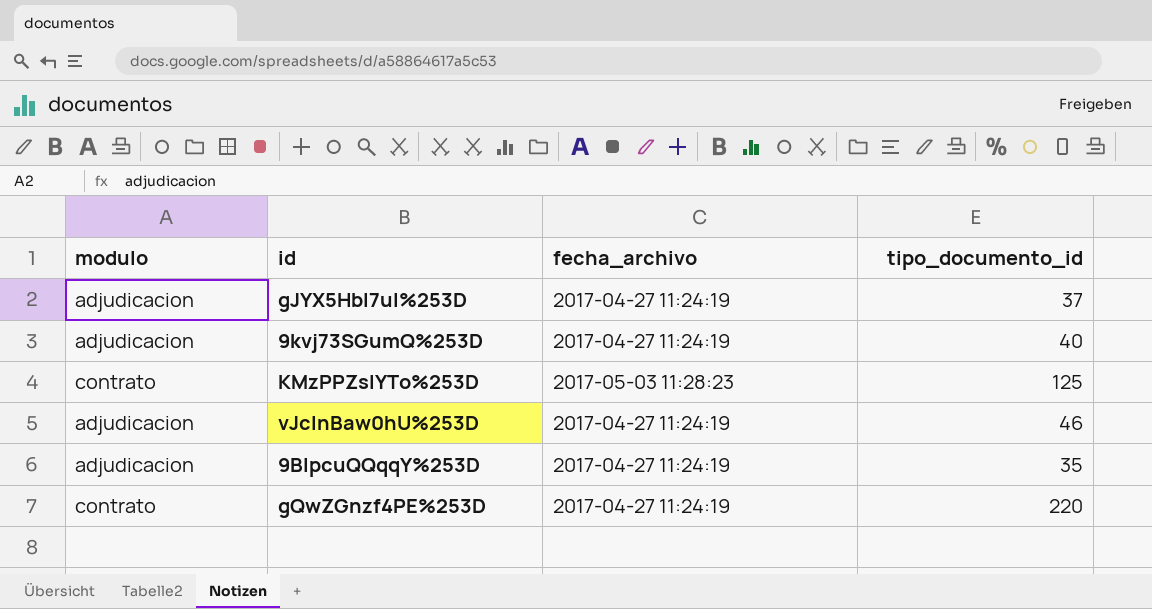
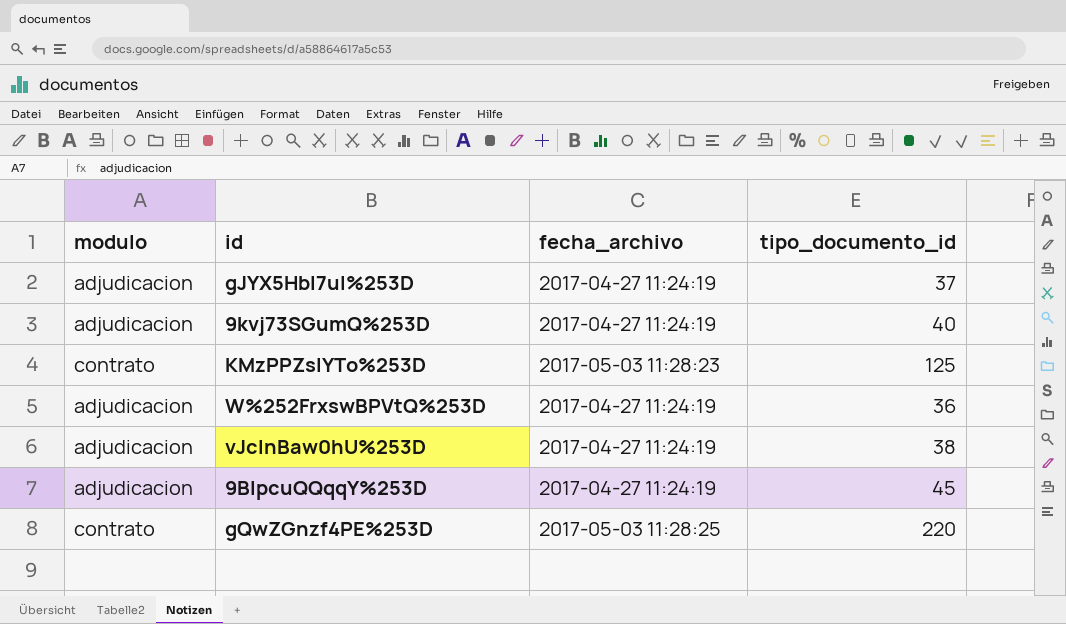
row W%252FrxswBPVtQ%253D: none -> adjudicacion | 2017-04-27 11:24:19 | 36
vJcInBaw0hU%253D | tipo_documento_id: 46 -> 38
9BIpcuQQqqY%253D | tipo_documento_id: 35 -> 45
gQwZGnzf4PE%253D | fecha_archivo: 2017-04-27 11:24:19 -> 2017-05-03 11:28:25

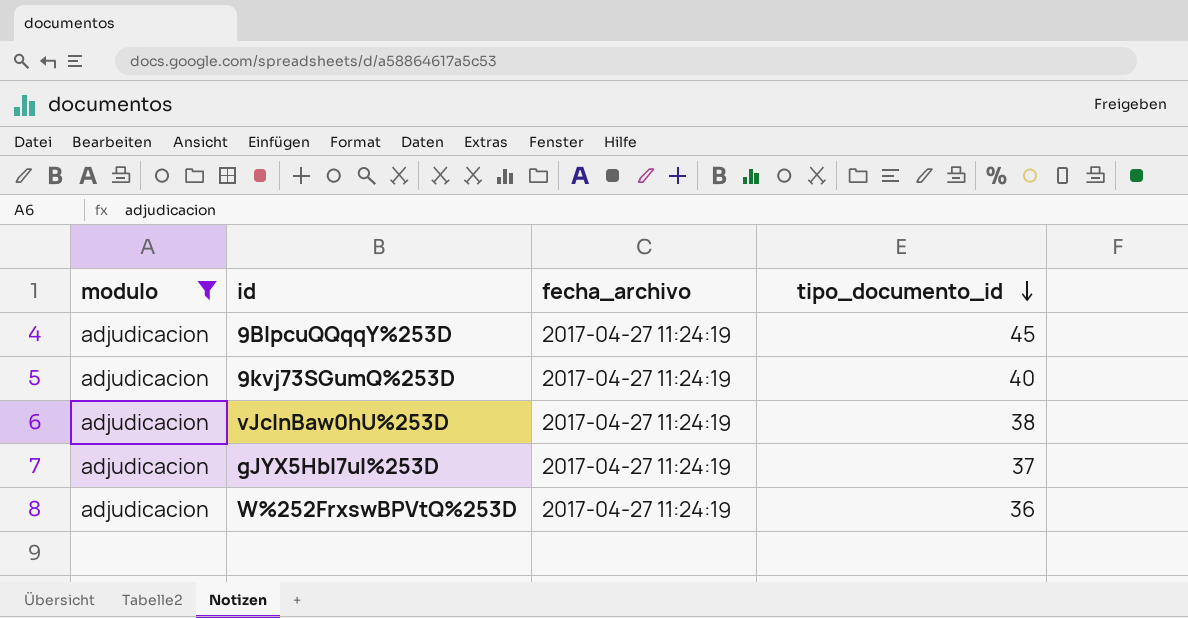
filter: none -> modulo = adjudicacion
row order: none -> tipo_documento_id descending

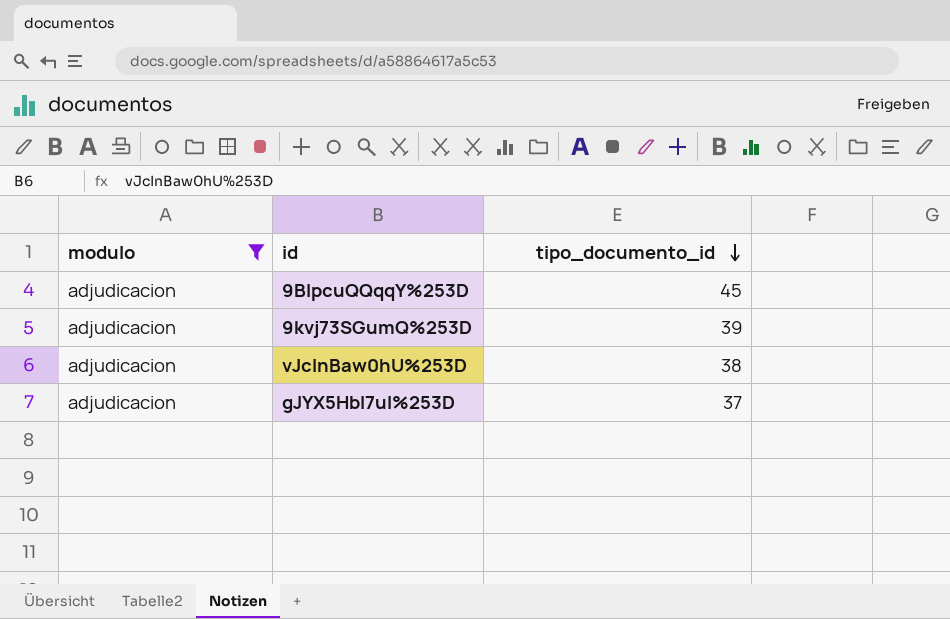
column fecha_archivo | position: 3 -> none
row W%252FrxswBPVtQ%253D: adjudicacion | 2017-04-27 11:24:19 | 36 -> none
9kvj73SGumQ%253D | tipo_documento_id: 40 -> 39

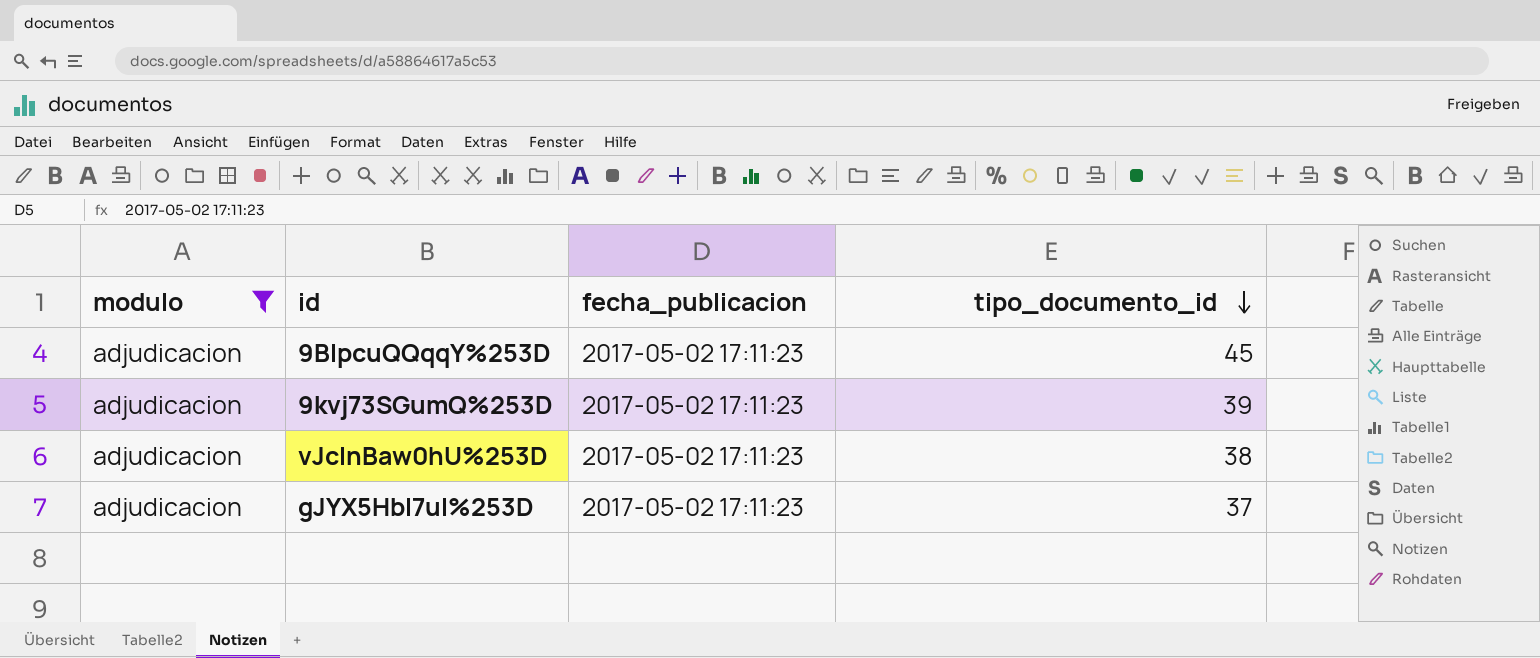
column fecha_publicacion | position: none -> 3

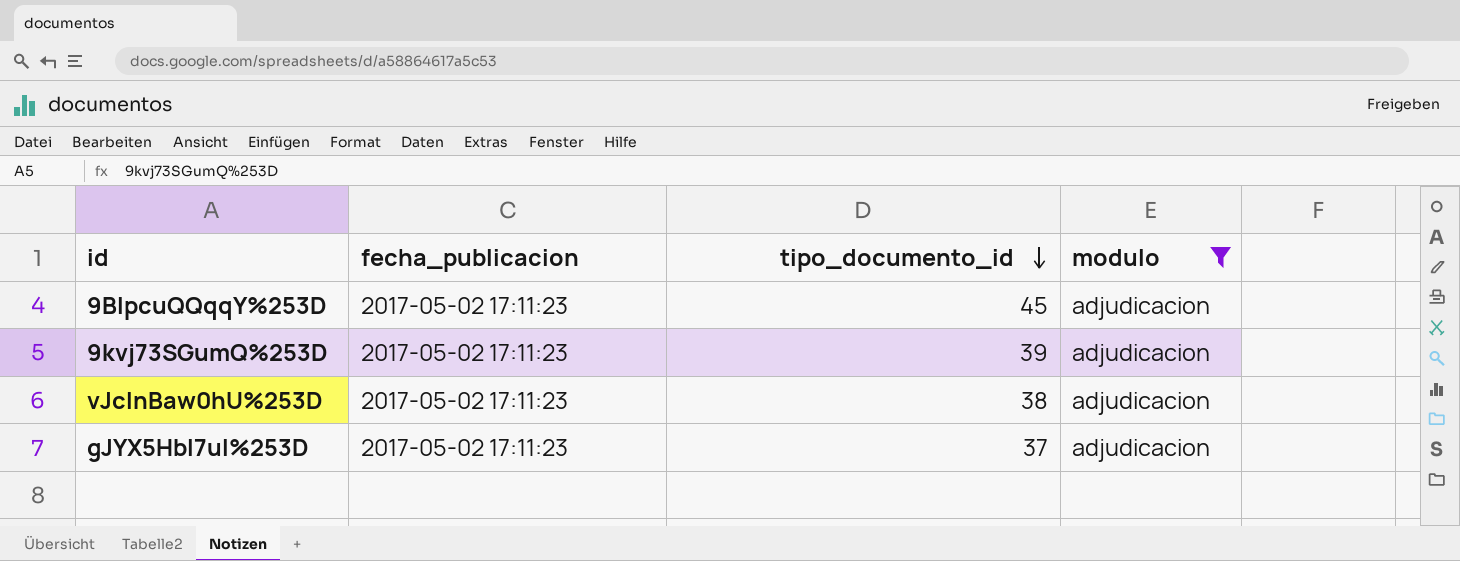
column modulo | position: 1 -> 4

